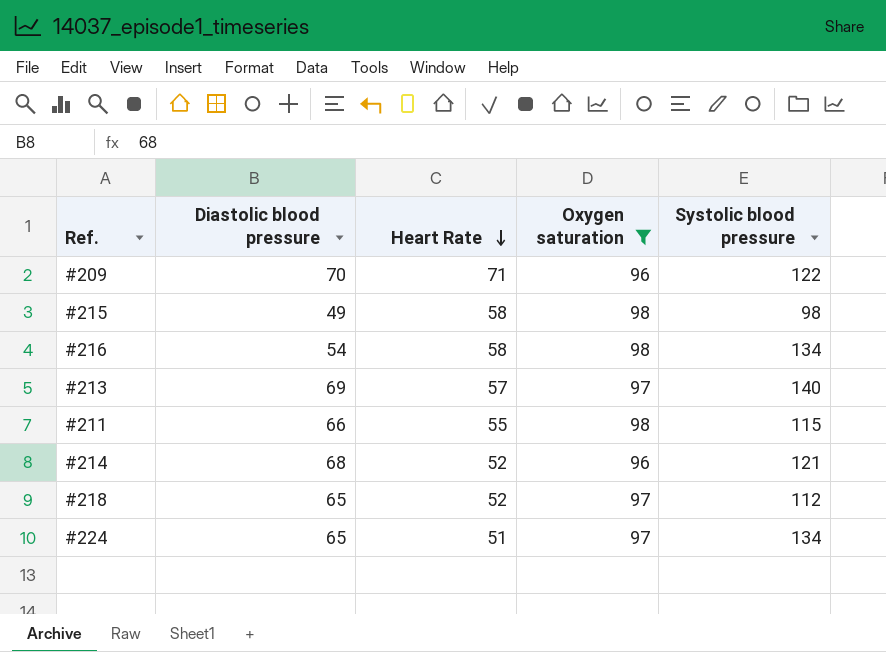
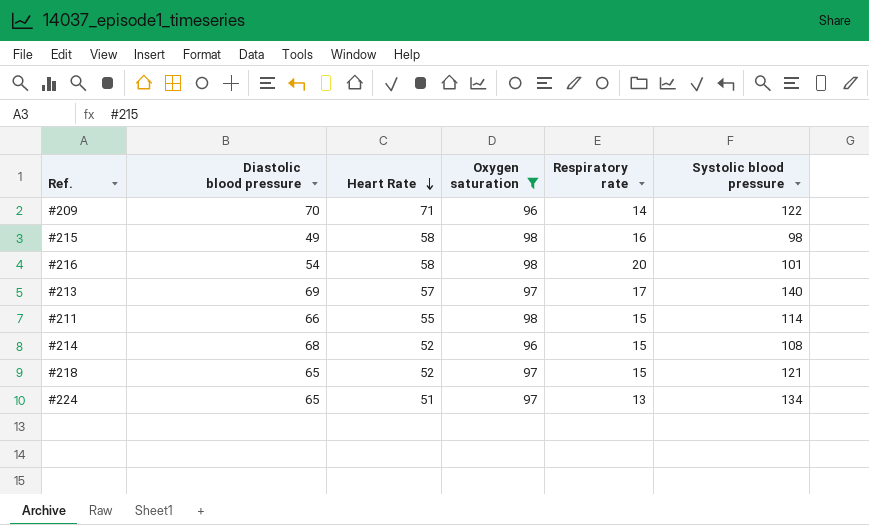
column Respiratory rate | position: none -> 5
#216 | Systolic blood pressure: 134 -> 101
#211 | Systolic blood pressure: 115 -> 114
#214 | Systolic blood pressure: 121 -> 108
#218 | Systolic blood pressure: 112 -> 121

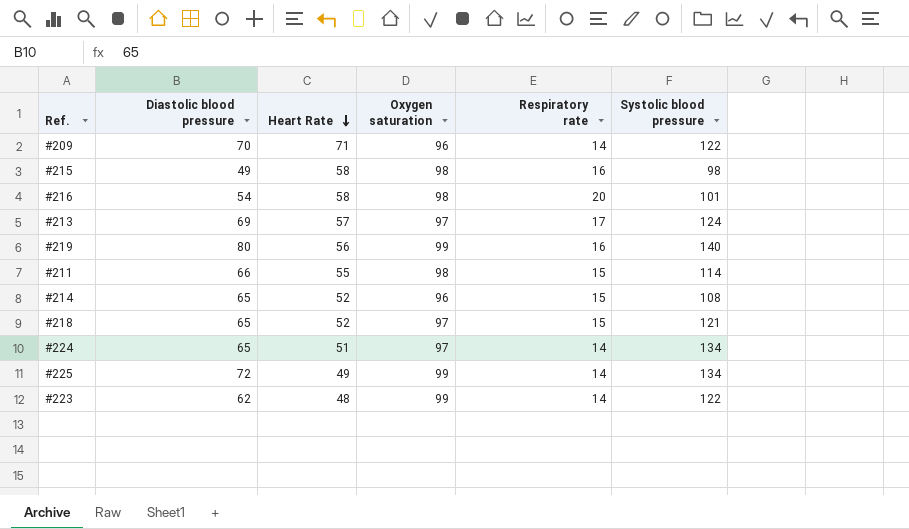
filter: Oxygen saturation != 99 -> none
#213 | Systolic blood pressure: 140 -> 124
#214 | Diastolic blood pressure: 68 -> 65
#224 | Respiratory rate: 13 -> 14

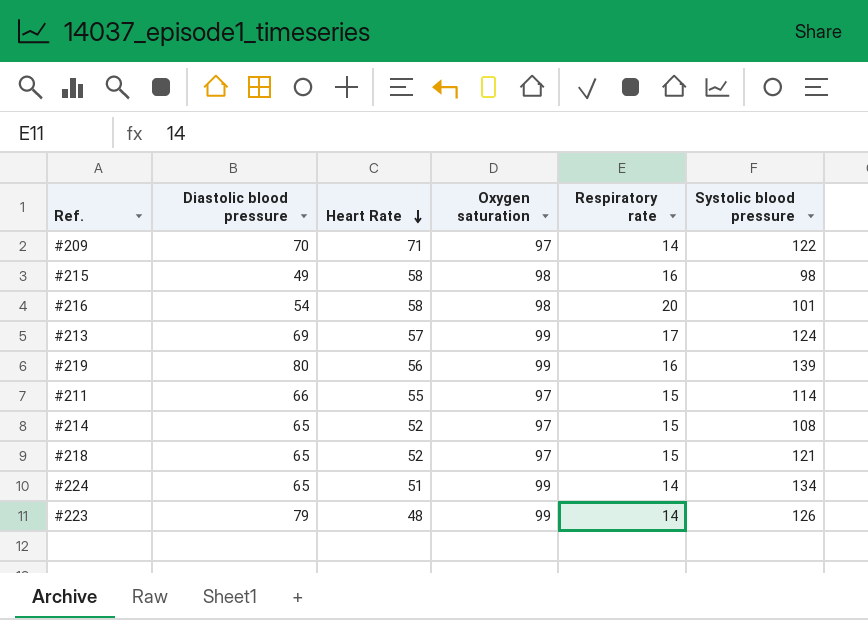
row #225: 72 | 49 | 99 | 14 | 134 -> none
#209 | Oxygen saturation: 96 -> 97
#213 | Oxygen saturation: 97 -> 99
#219 | Systolic blood pressure: 140 -> 139
#211 | Oxygen saturation: 98 -> 97
#214 | Oxygen saturation: 96 -> 97
#224 | Oxygen saturation: 97 -> 99
#223 | Diastolic blood pressure: 62 -> 79
#223 | Systolic blood pressure: 122 -> 126

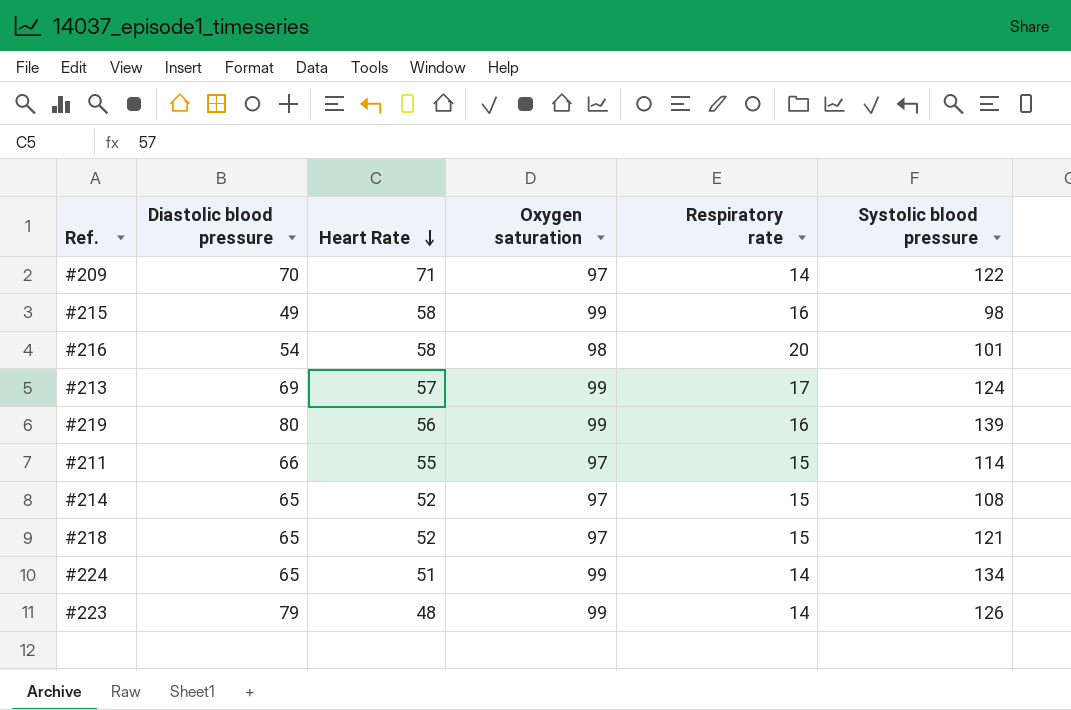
#215 | Oxygen saturation: 98 -> 99

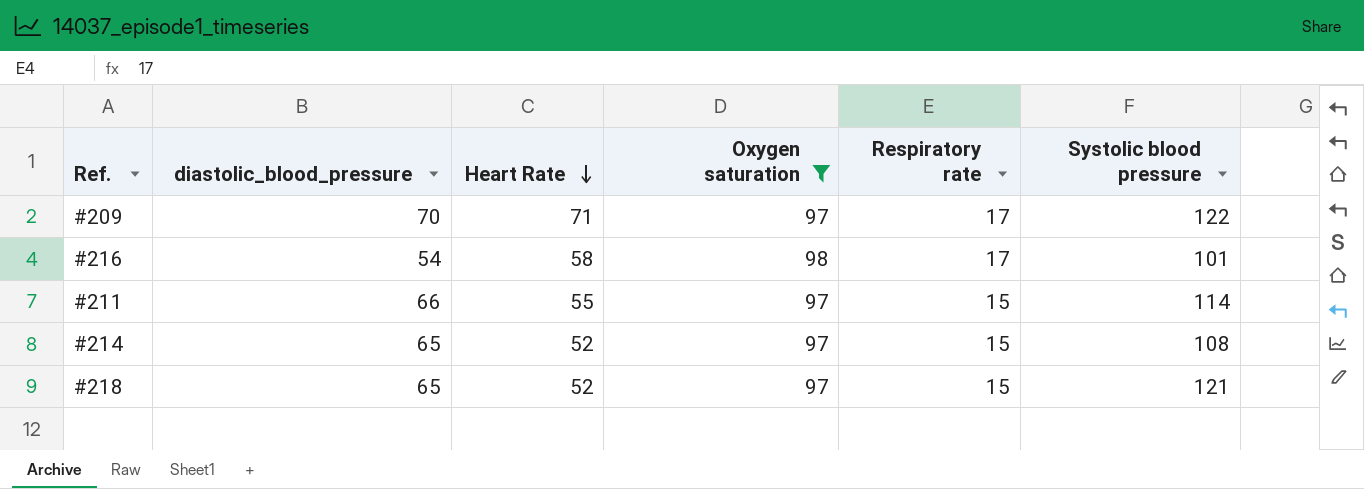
filter: none -> Oxygen saturation != 99
column name: Diastolic blood pressure -> diastolic_blood_pressure
#209 | Respiratory rate: 14 -> 17
#216 | Respiratory rate: 20 -> 17

